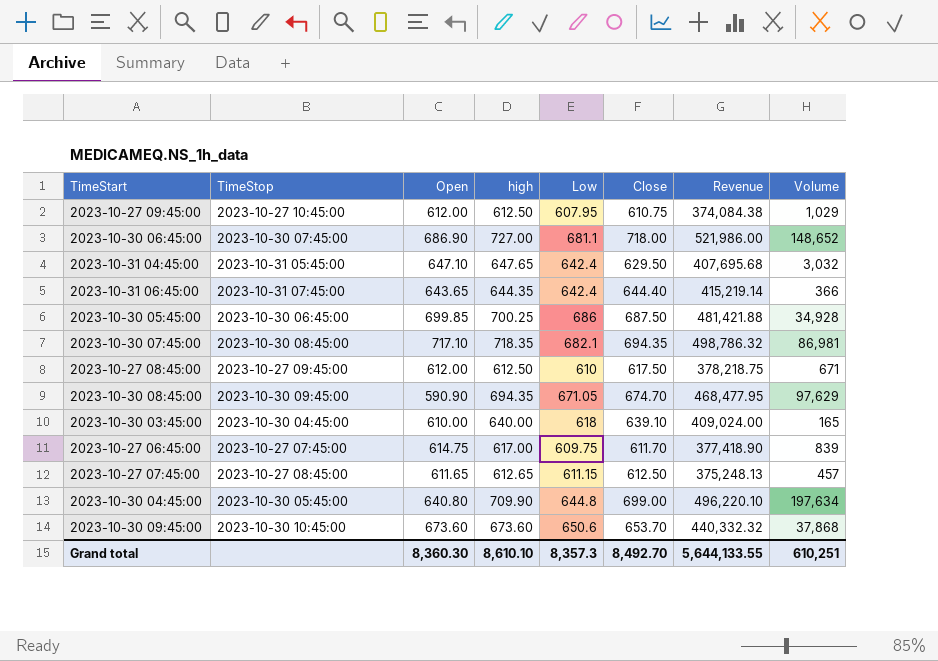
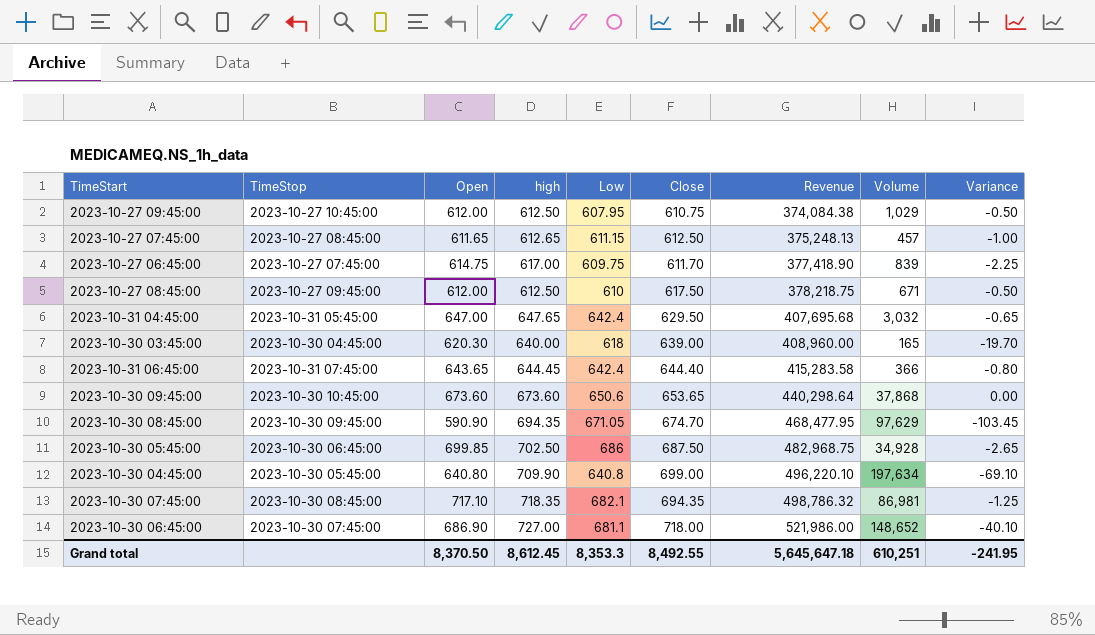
row order: none -> Revenue ascending
column Variance | formula: none -> [Open] - [high]
2023-10-31 04:45:00 | Open: 647.10 -> 647.00
2023-10-30 03:45:00 | Open: 610.00 -> 620.30
2023-10-30 03:45:00 | Close: 639.10 -> 639.00
2023-10-30 03:45:00 | Revenue: 409,024.00 -> 408,960.00
2023-10-31 06:45:00 | high: 644.35 -> 644.45
2023-10-31 06:45:00 | Revenue: 415,219.14 -> 415,283.58
2023-10-30 09:45:00 | Close: 653.70 -> 653.65
2023-10-30 09:45:00 | Revenue: 440,332.32 -> 440,298.64
2023-10-30 05:45:00 | high: 700.25 -> 702.50
2023-10-30 05:45:00 | Revenue: 481,421.88 -> 482,968.75
2023-10-30 04:45:00 | Low: 644.8 -> 640.8
Grand total | Open: 8,360.30 -> 8,370.50
Grand total | high: 8,610.10 -> 8,612.45
Grand total | Low: 8,357.3 -> 8,353.3
Grand total | Close: 8,492.70 -> 8,492.55
Grand total | Revenue: 5,644,133.55 -> 5,645,647.18

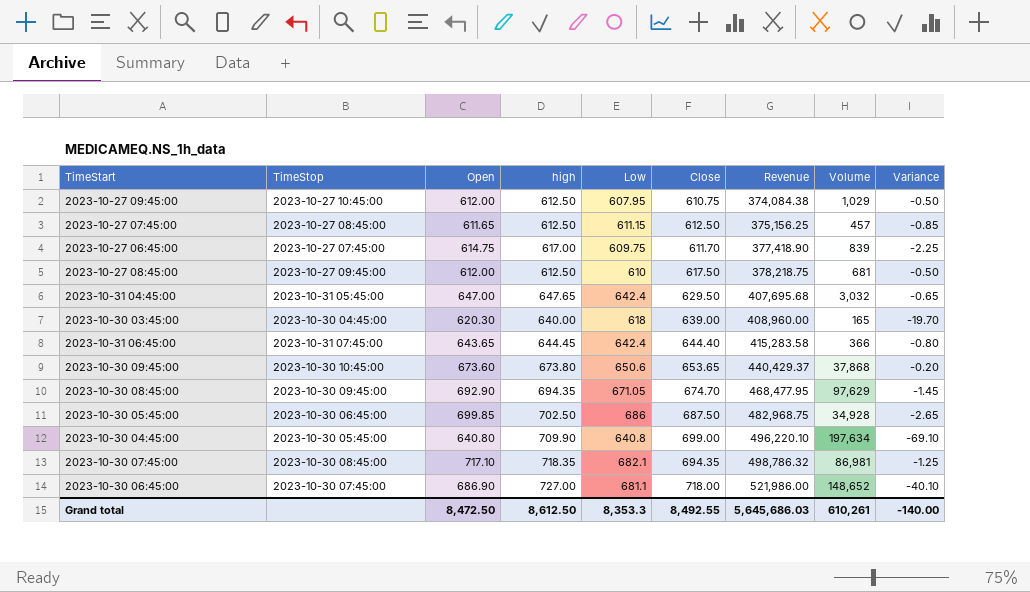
2023-10-27 07:45:00 | high: 612.65 -> 612.50
2023-10-27 07:45:00 | Revenue: 375,248.13 -> 375,156.25
2023-10-27 07:45:00 | Variance: -1.00 -> -0.85
2023-10-27 08:45:00 | Volume: 671 -> 681
2023-10-30 09:45:00 | high: 673.60 -> 673.80
2023-10-30 09:45:00 | Revenue: 440,298.64 -> 440,429.37
2023-10-30 09:45:00 | Variance: 0.00 -> -0.20
2023-10-30 08:45:00 | Open: 590.90 -> 692.90
2023-10-30 08:45:00 | Variance: -103.45 -> -1.45
Grand total | Open: 8,370.50 -> 8,472.50
Grand total | high: 8,612.45 -> 8,612.50
Grand total | Revenue: 5,645,647.18 -> 5,645,686.03
Grand total | Volume: 610,251 -> 610,261
Grand total | Variance: -241.95 -> -140.00

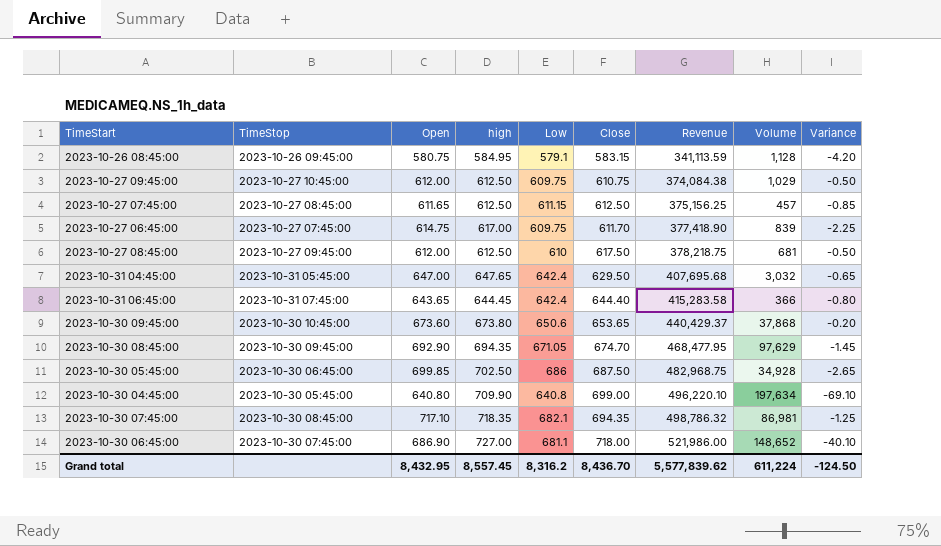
row 2023-10-30 03:45:00: 2023-10-30 04:45:00 | 620.30 | 640.00 | 618 | 639.00 | 408,960.00 | 165 | -19.70 -> none
row 2023-10-26 08:45:00: none -> 2023-10-26 09:45:00 | 580.75 | 584.95 | 579.1 | 583.15 | 341,113.59 | 1,128 | -4.20
2023-10-27 09:45:00 | Low: 607.95 -> 609.75
Grand total | Open: 8,472.50 -> 8,432.95
Grand total | high: 8,612.50 -> 8,557.45
Grand total | Low: 8,353.3 -> 8,316.2
Grand total | Close: 8,492.55 -> 8,436.70
Grand total | Revenue: 5,645,686.03 -> 5,577,839.62
Grand total | Volume: 610,261 -> 611,224
Grand total | Variance: -140.00 -> -124.50

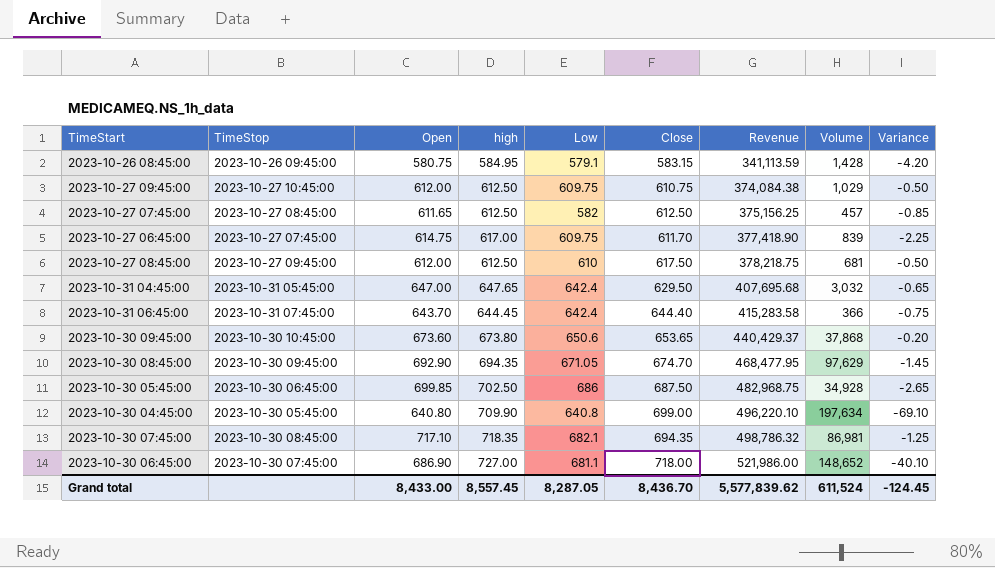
2023-10-26 08:45:00 | Volume: 1,128 -> 1,428
2023-10-27 07:45:00 | Low: 611.15 -> 582
2023-10-31 06:45:00 | Open: 643.65 -> 643.70
2023-10-31 06:45:00 | Variance: -0.80 -> -0.75
Grand total | Open: 8,432.95 -> 8,433.00
Grand total | Low: 8,316.2 -> 8,287.05
Grand total | Volume: 611,224 -> 611,524
Grand total | Variance: -124.50 -> -124.45

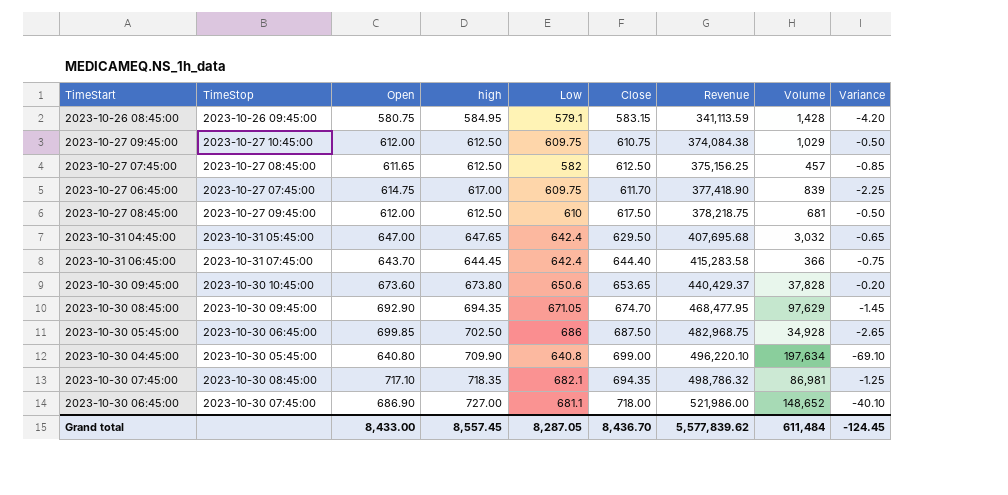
2023-10-30 09:45:00 | Volume: 37,868 -> 37,828
Grand total | Volume: 611,524 -> 611,484

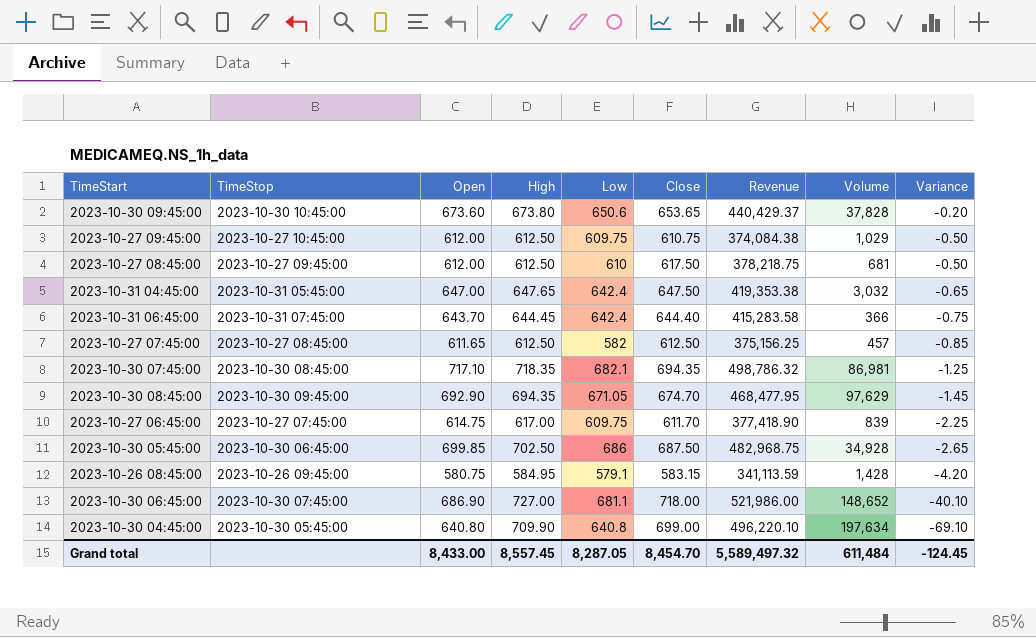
row order: Revenue ascending -> Variance descending
column name: high -> High
2023-10-31 04:45:00 | Close: 629.50 -> 647.50
2023-10-31 04:45:00 | Revenue: 407,695.68 -> 419,353.38
Grand total | Close: 8,436.70 -> 8,454.70
Grand total | Revenue: 5,577,839.62 -> 5,589,497.32

